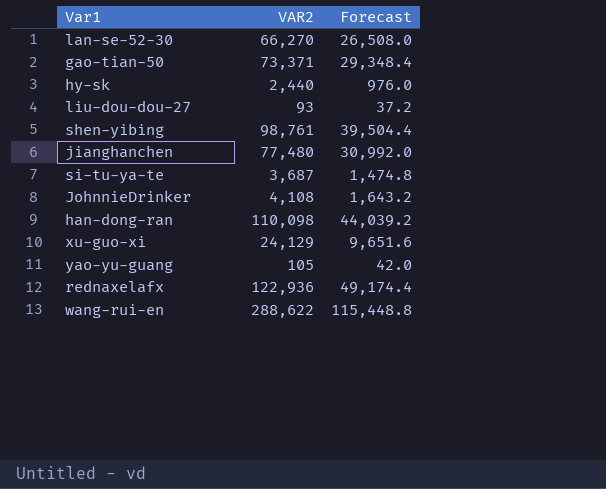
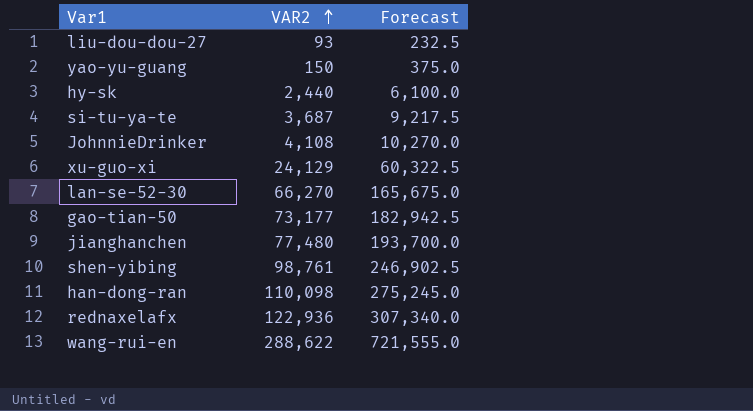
row order: none -> VAR2 ascending
column Forecast | formula: [VAR2] * 0.4 -> [VAR2] * 2.5
yao-yu-guang | VAR2: 105 -> 150
gao-tian-50 | VAR2: 73,371 -> 73,177

